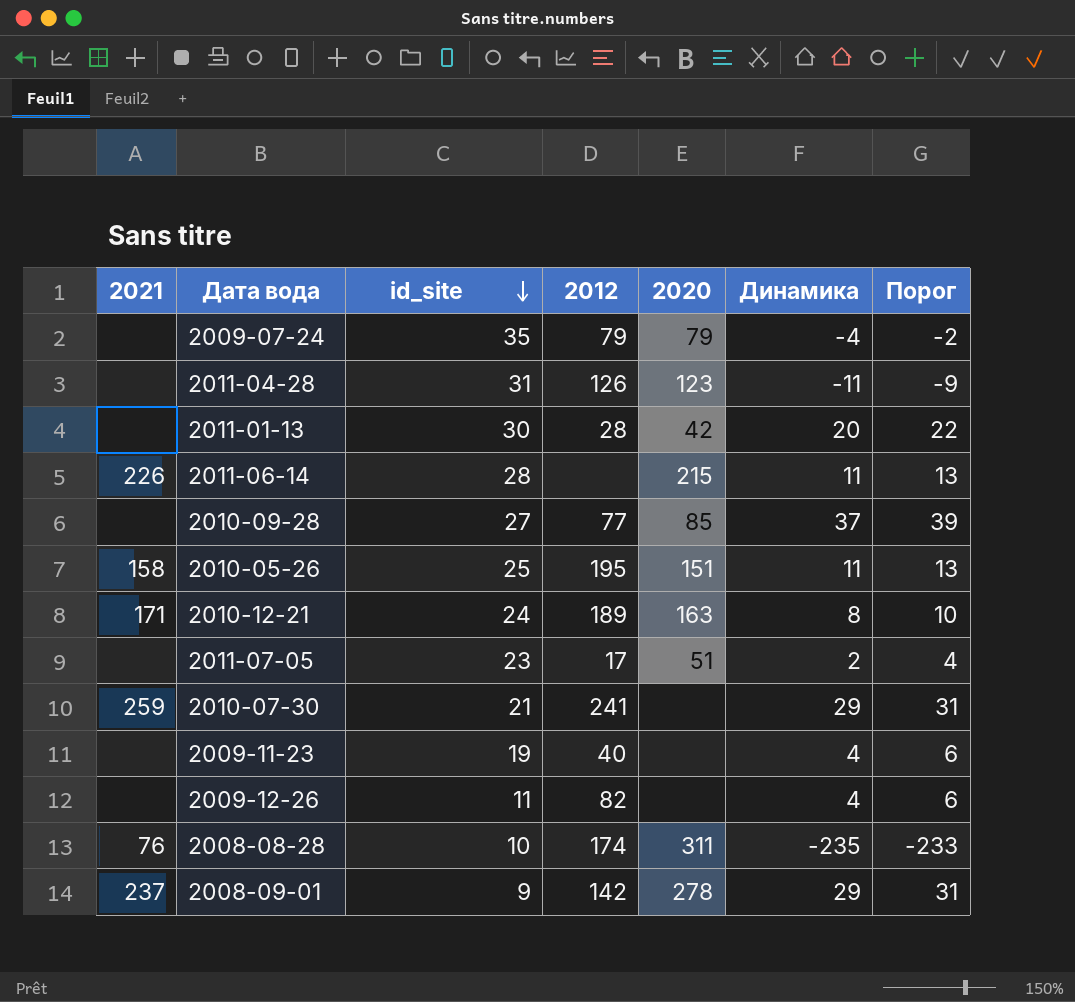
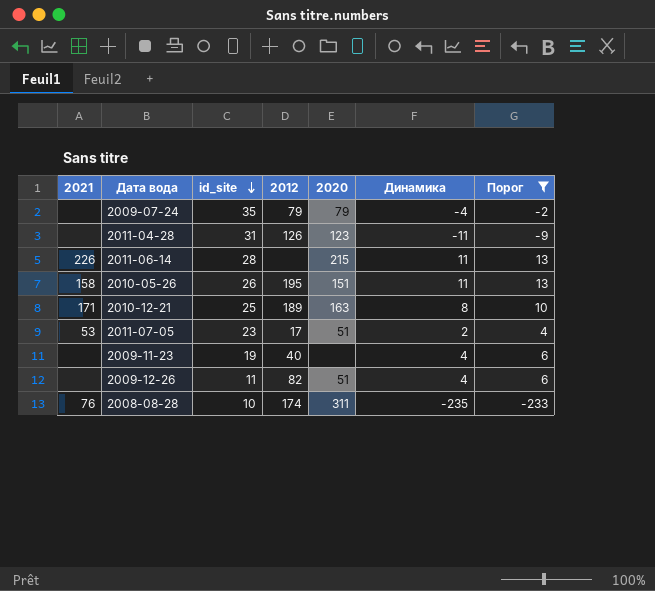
filter: none -> Порог <= 13
2010-05-26 | id_site: 25 -> 26
2010-12-21 | id_site: 24 -> 25
2011-07-05 | 2021: none -> 53
2009-12-26 | 2020: none -> 51

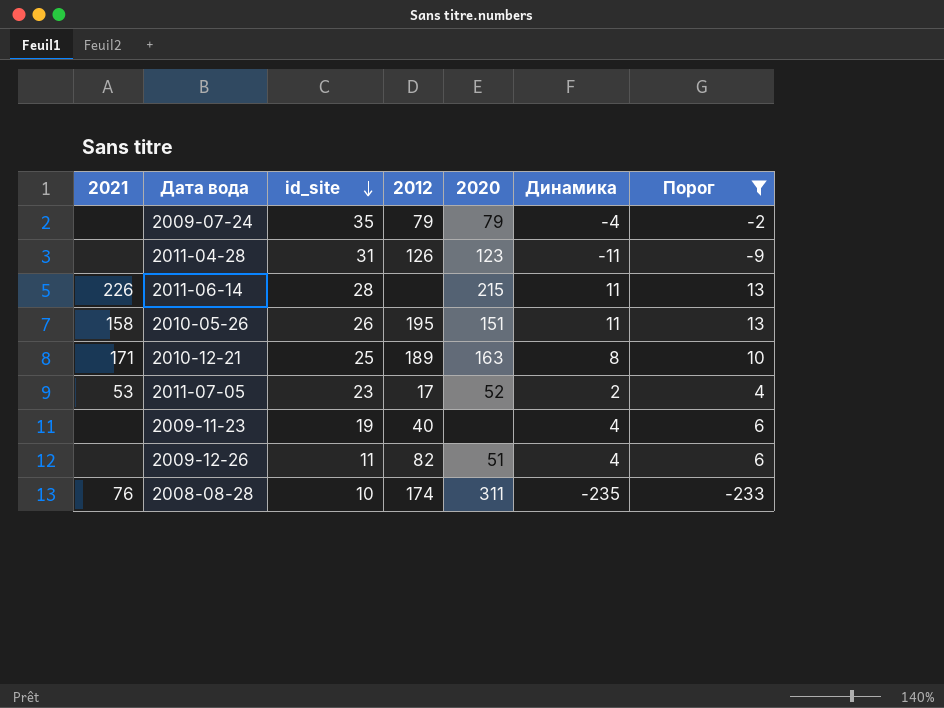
2011-07-05 | 2020: 51 -> 52

